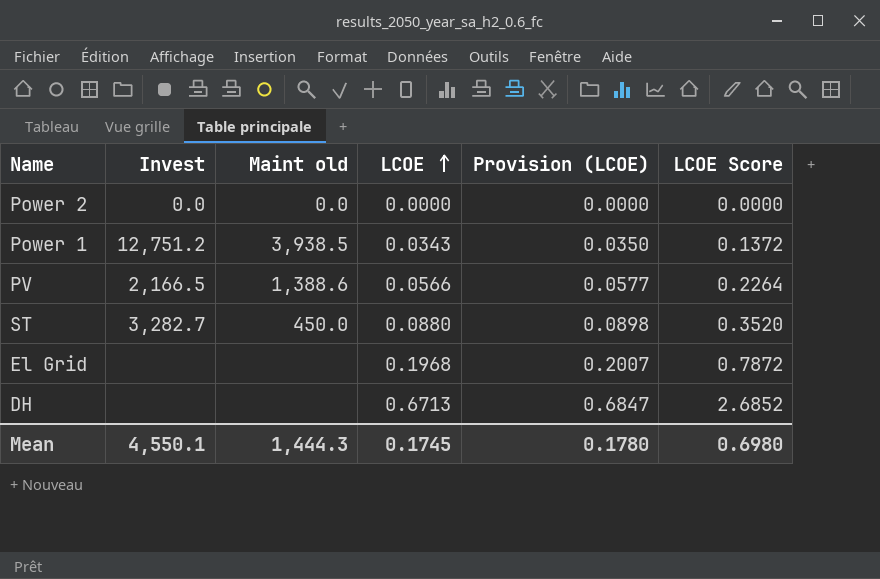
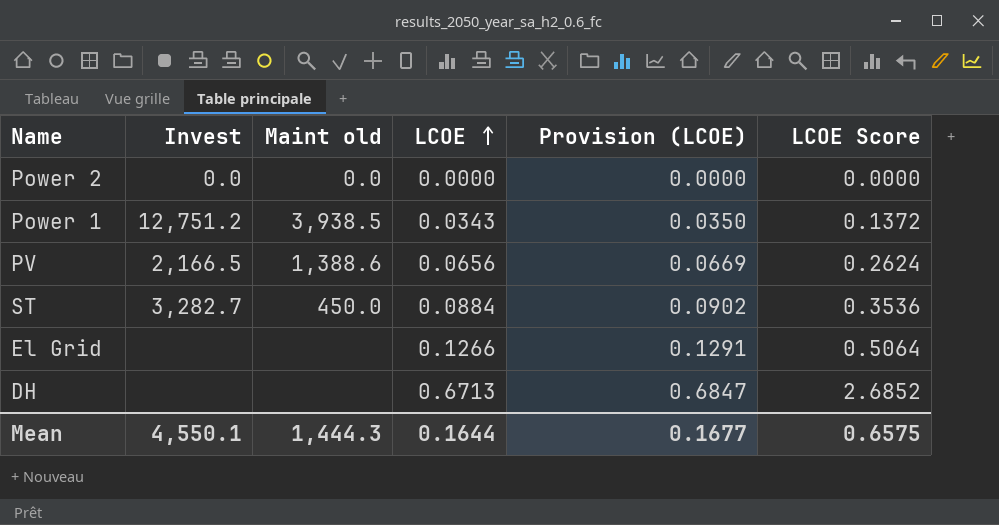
PV | LCOE: 0.0566 -> 0.0656
PV | Provision (LCOE): 0.0577 -> 0.0669
PV | LCOE Score: 0.2264 -> 0.2624
ST | LCOE: 0.0880 -> 0.0884
ST | Provision (LCOE): 0.0898 -> 0.0902
ST | LCOE Score: 0.3520 -> 0.3536
El Grid | LCOE: 0.1968 -> 0.1266
El Grid | Provision (LCOE): 0.2007 -> 0.1291
El Grid | LCOE Score: 0.7872 -> 0.5064
Mean | LCOE: 0.1745 -> 0.1644
Mean | Provision (LCOE): 0.1780 -> 0.1677
Mean | LCOE Score: 0.6980 -> 0.6575

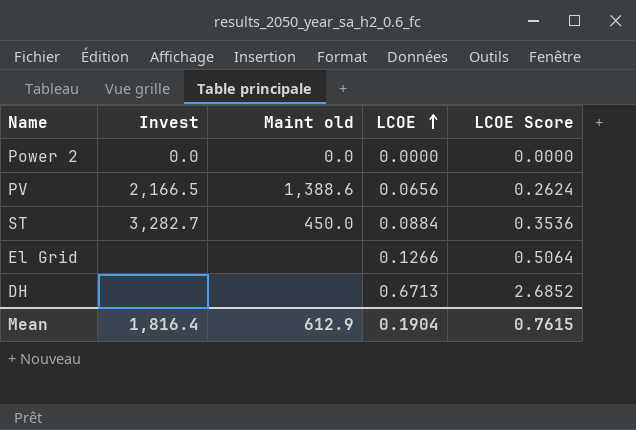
column Provision (LCOE) | formula: [LCOE] * 1.02 -> none
row Power 1: 12,751.2 | 3,938.5 | 0.0343 | 0.0350 | 0.1372 -> none
Mean | Invest: 4,550.1 -> 1,816.4
Mean | Maint old: 1,444.3 -> 612.9
Mean | LCOE: 0.1644 -> 0.1904
Mean | LCOE Score: 0.6575 -> 0.7615

